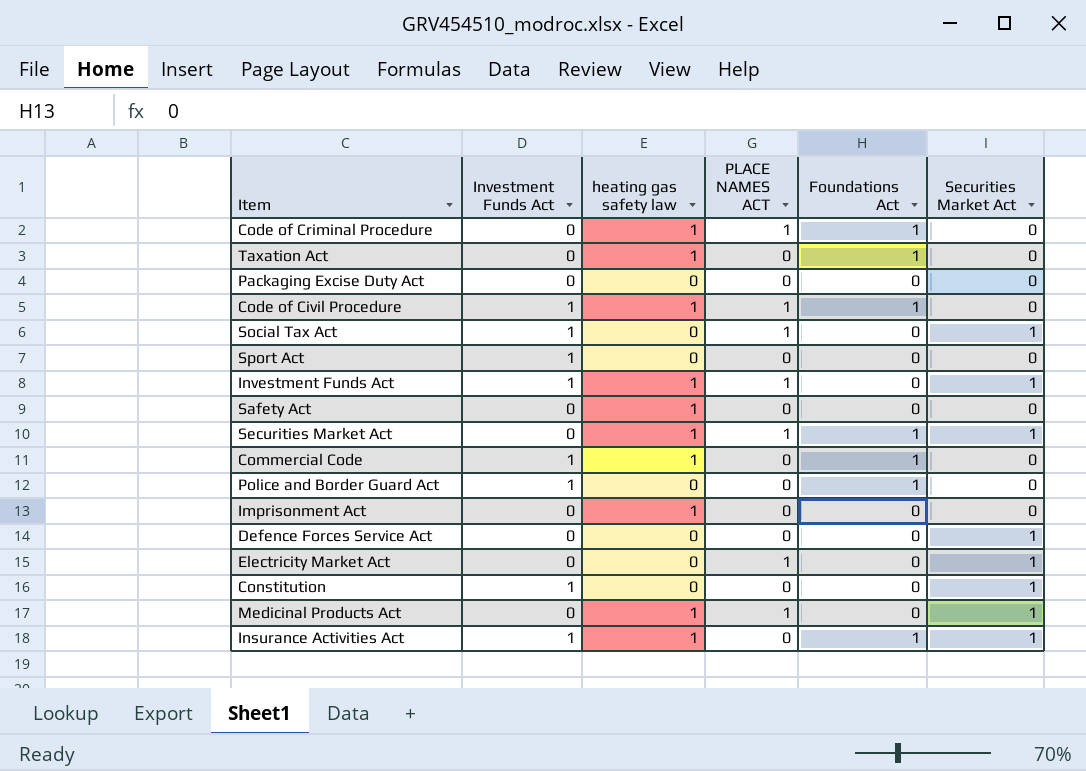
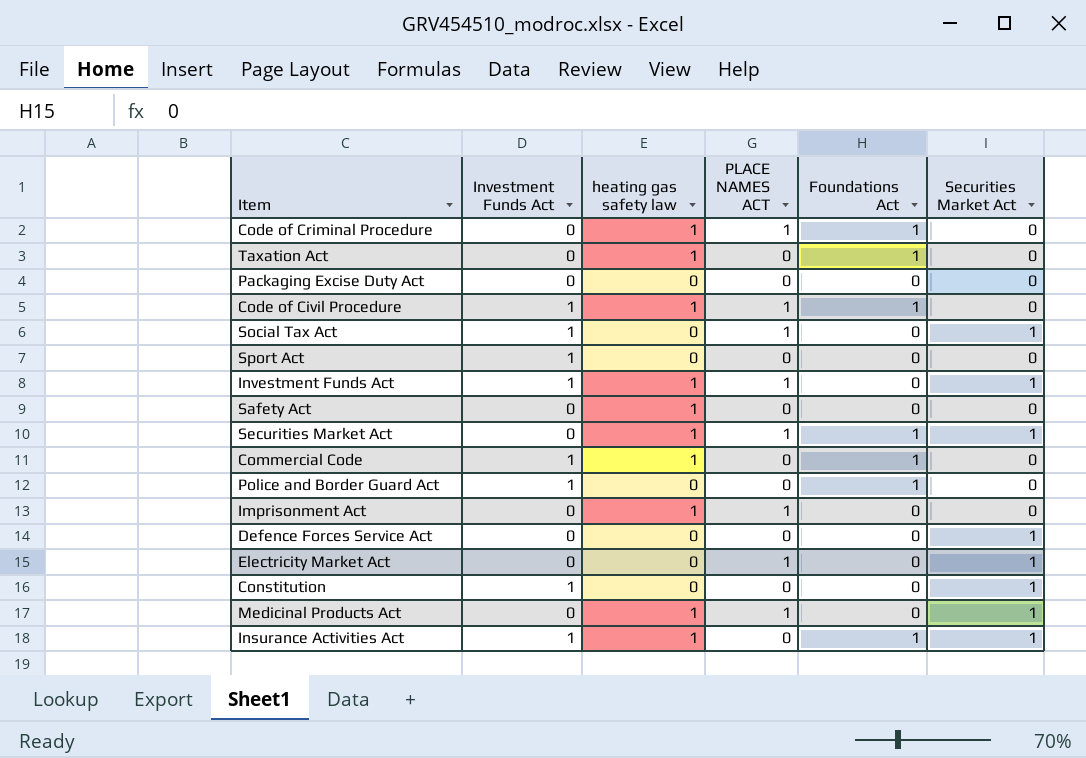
Imprisonment Act | PLACE NAMES ACT: 0 -> 1

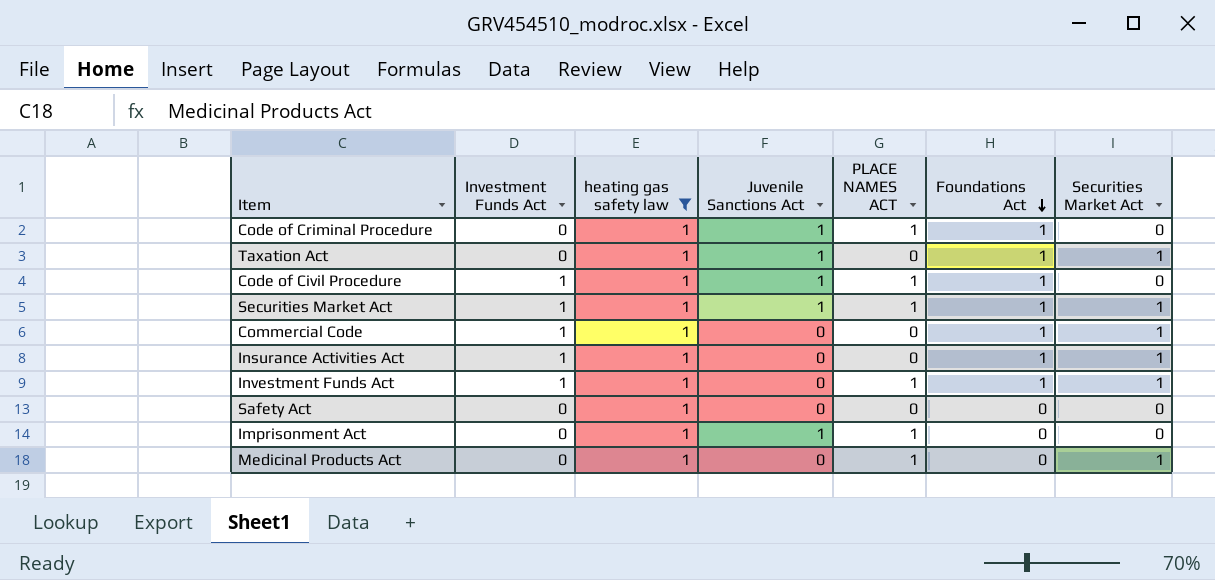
filter: none -> heating gas safety law = 1
row order: none -> Foundations Act descending
column Juvenile Sanctions Act | position: none -> 4
Taxation Act | Securities Market Act: 0 -> 1
Securities Market Act | Investment Funds Act: 0 -> 1
Commercial Code | Securities Market Act: 0 -> 1
Investment Funds Act | Foundations Act: 0 -> 1

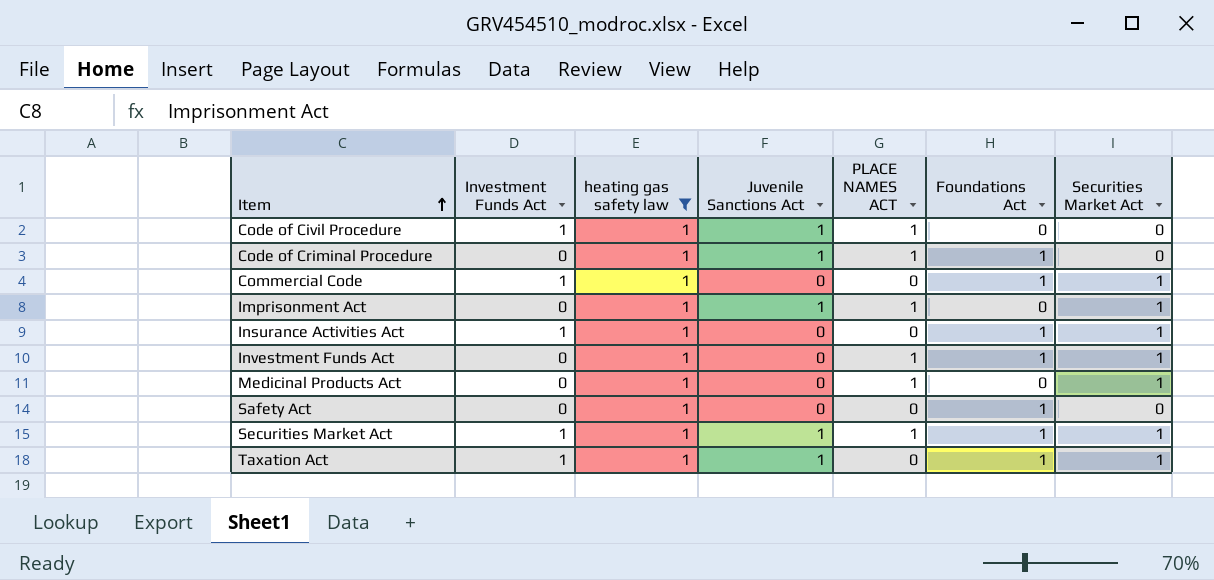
row order: Foundations Act descending -> Item ascending
Code of Civil Procedure | Foundations Act: 1 -> 0
Imprisonment Act | Securities Market Act: 0 -> 1
Investment Funds Act | Investment Funds Act: 1 -> 0
Safety Act | Foundations Act: 0 -> 1
Taxation Act | Investment Funds Act: 0 -> 1

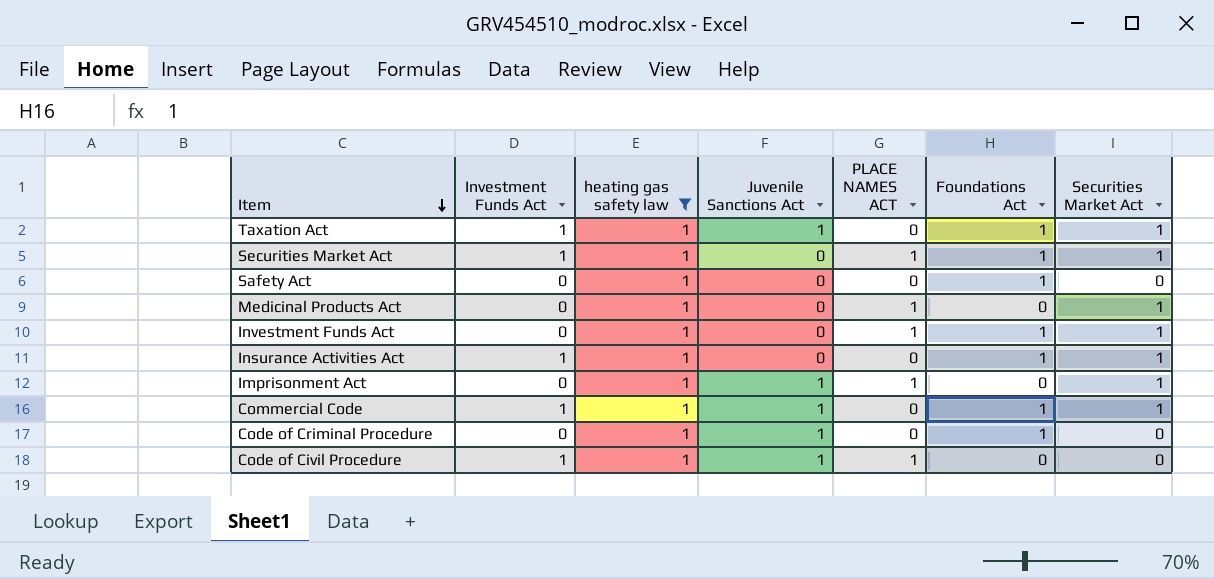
row order: Item ascending -> Item descending
Securities Market Act | Juvenile Sanctions Act: 1 -> 0
Commercial Code | Juvenile Sanctions Act: 0 -> 1
Code of Criminal Procedure | PLACE NAMES ACT: 1 -> 0

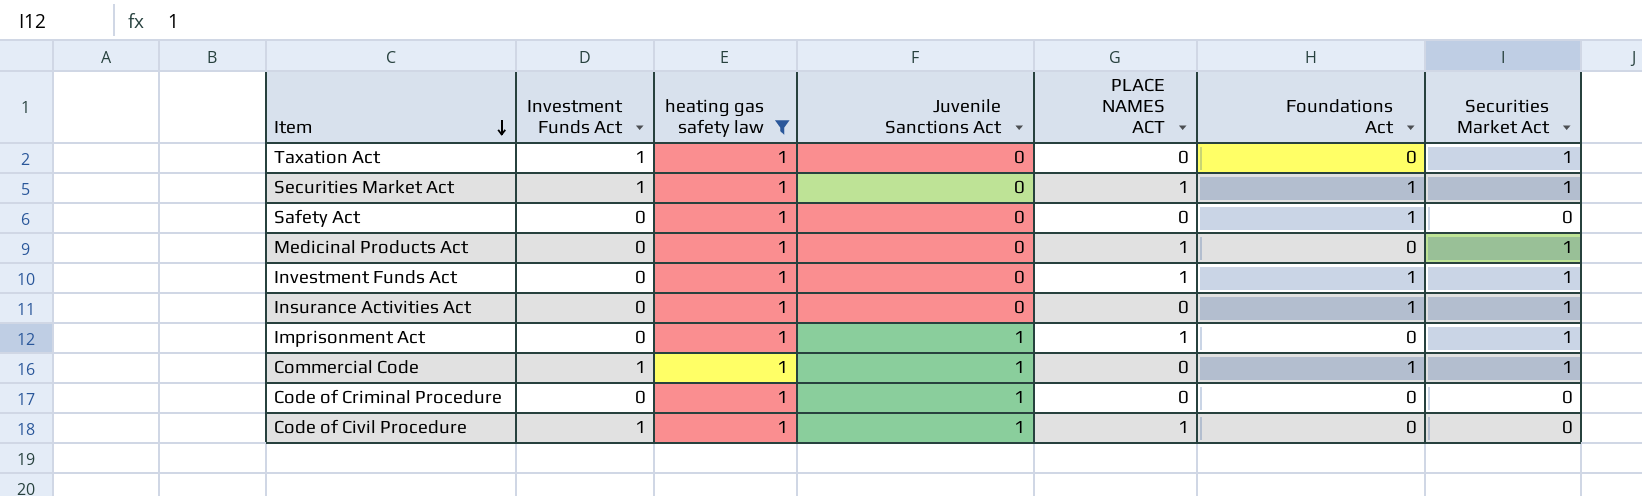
Taxation Act | Juvenile Sanctions Act: 1 -> 0
Taxation Act | Foundations Act: 1 -> 0
Insurance Activities Act | Investment Funds Act: 1 -> 0
Code of Criminal Procedure | Foundations Act: 1 -> 0

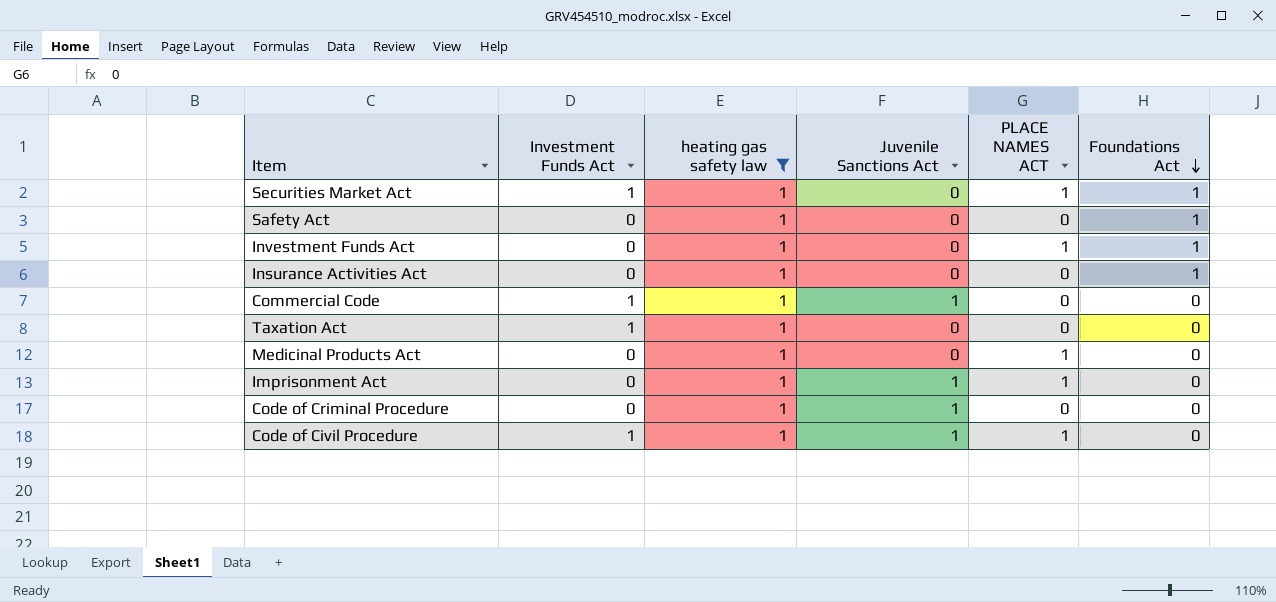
row order: Item descending -> Foundations Act descending
column Securities Market Act | position: 7 -> none
Commercial Code | Foundations Act: 1 -> 0

